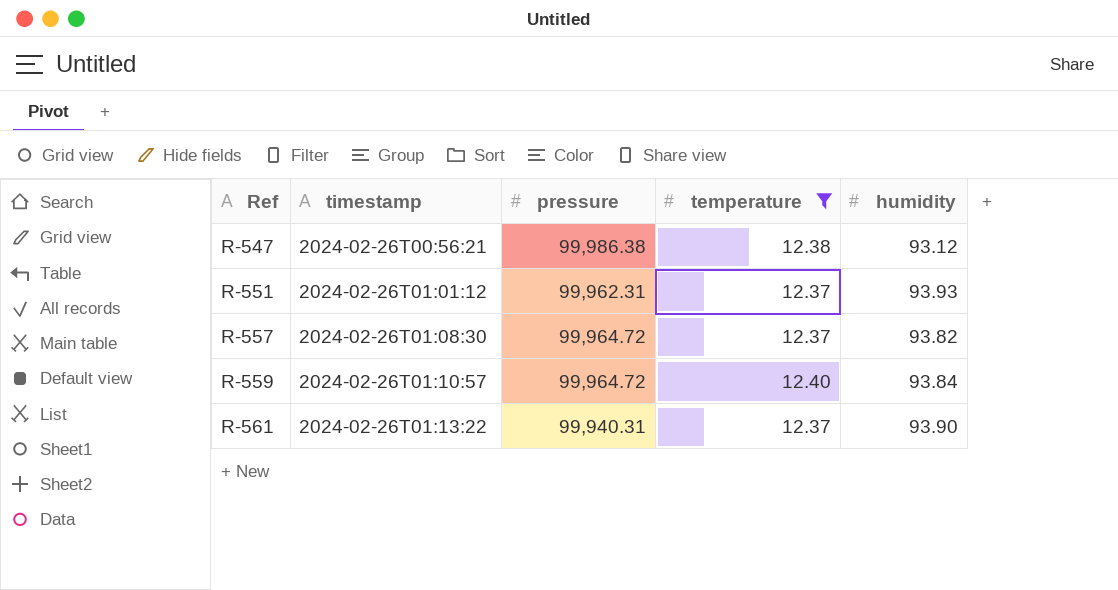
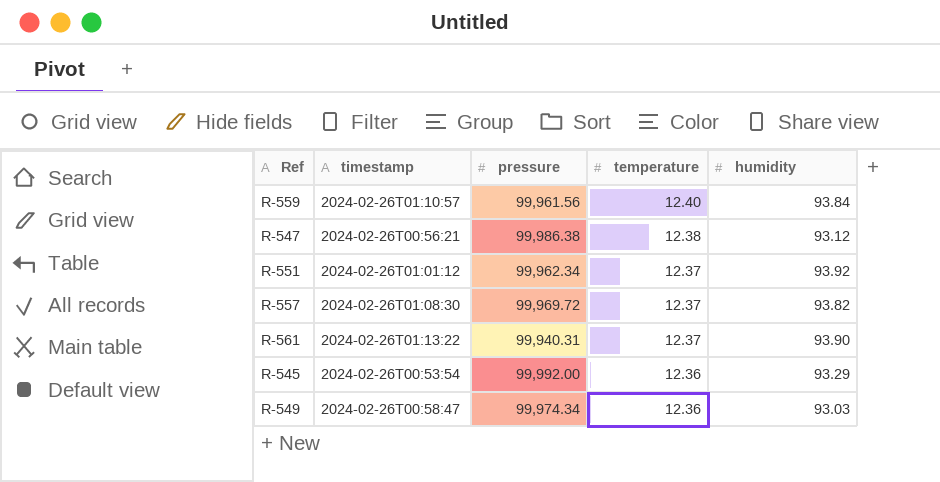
filter: temperature != 12.36 -> none
row order: Ref ascending -> temperature descending
R-559 | pressure: 99,964.72 -> 99,961.56
R-551 | pressure: 99,962.31 -> 99,962.34
R-551 | humidity: 93.93 -> 93.92
R-557 | pressure: 99,964.72 -> 99,969.72

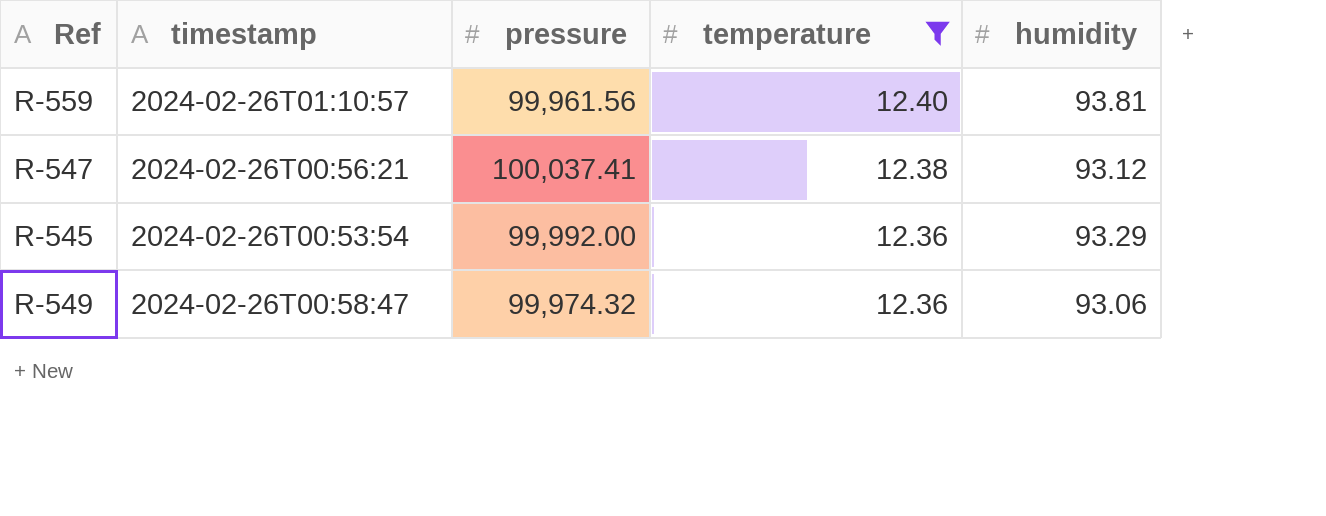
filter: none -> temperature != 12.37
R-559 | humidity: 93.84 -> 93.81
R-547 | pressure: 99,986.38 -> 100,037.41
R-549 | pressure: 99,974.34 -> 99,974.32
R-549 | humidity: 93.03 -> 93.06

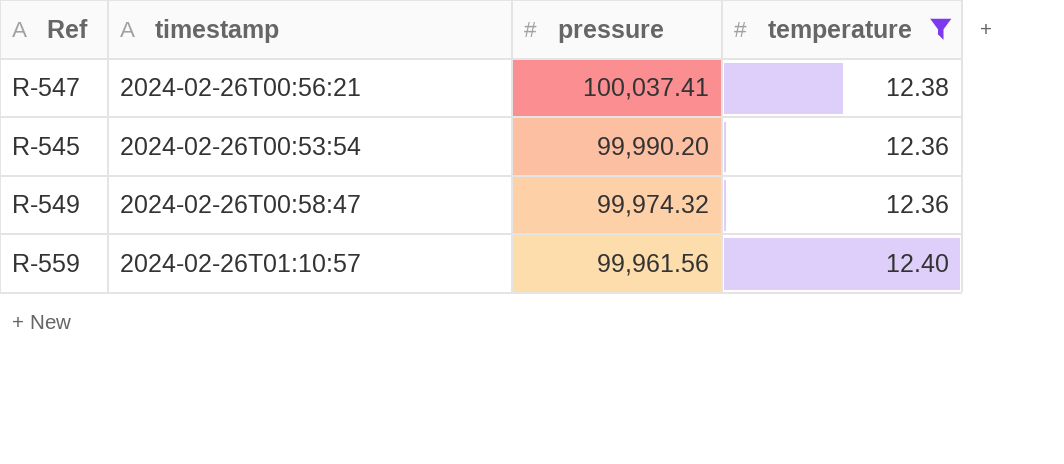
row order: temperature descending -> pressure descending
column humidity | position: 5 -> none
R-545 | pressure: 99,992.00 -> 99,990.20

